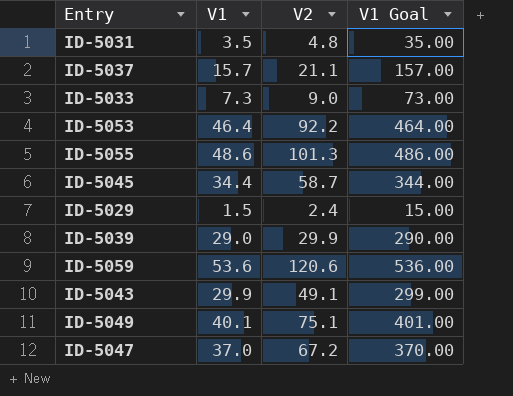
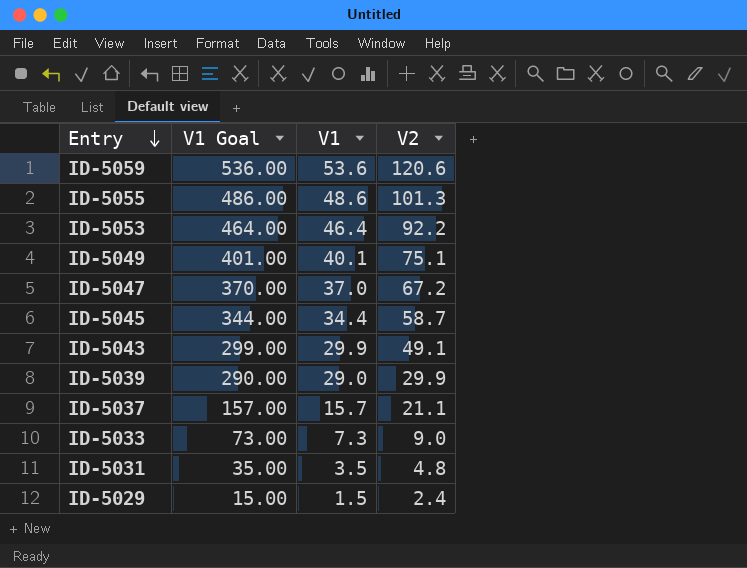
row order: none -> Entry descending
column V1 Goal | position: 4 -> 2

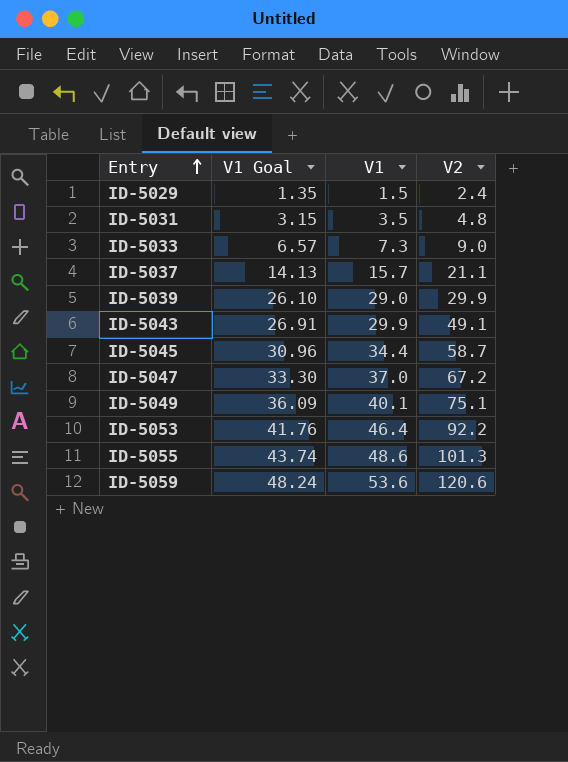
row order: Entry descending -> Entry ascending
column V1 Goal | formula: [V1] * 10 -> [V1] * 0.9

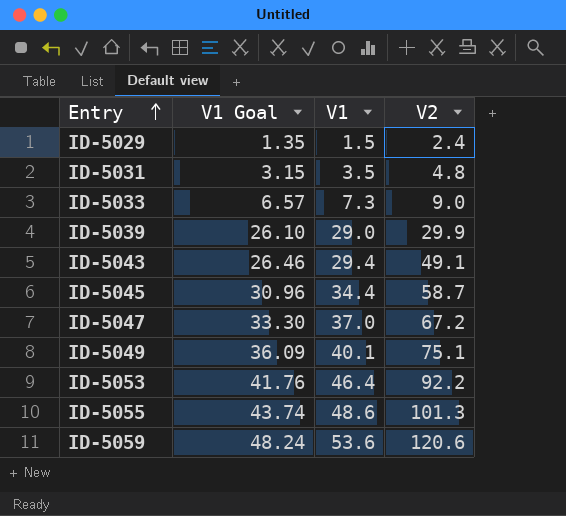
row ID-5037: 14.13 | 15.7 | 21.1 -> none
ID-5043 | V1 Goal: 26.91 -> 26.46
ID-5043 | V1: 29.9 -> 29.4

